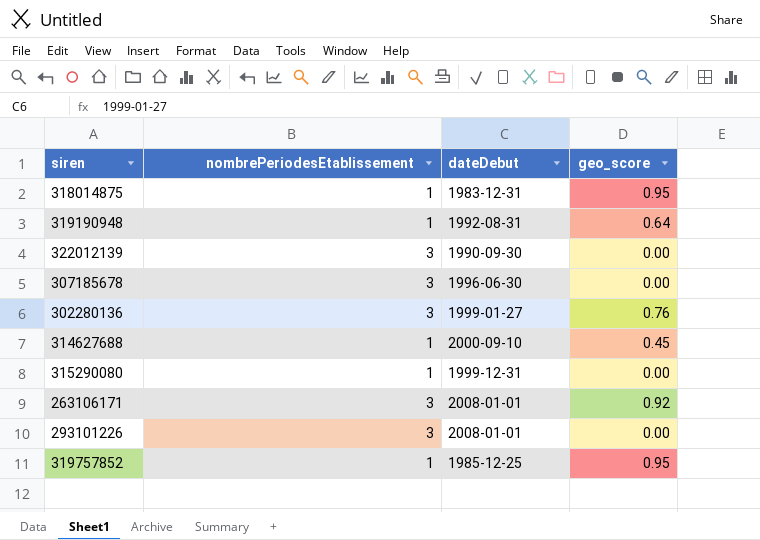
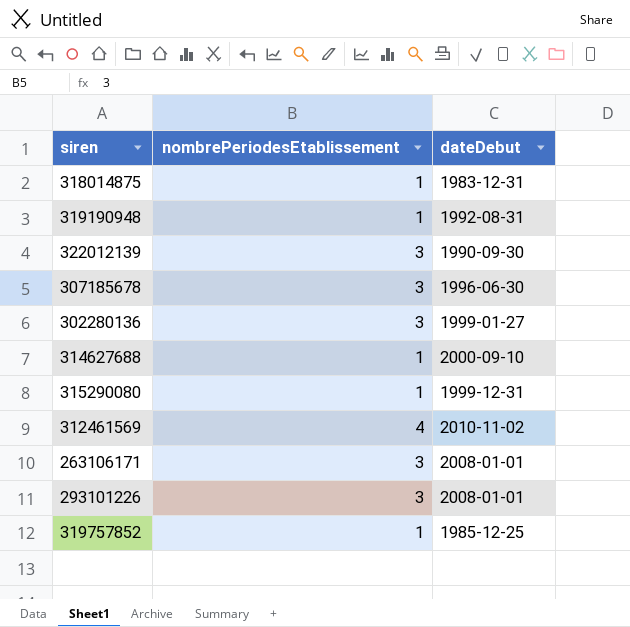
column geo_score | position: 4 -> none
row 312461569: none -> 4 | 2010-11-02

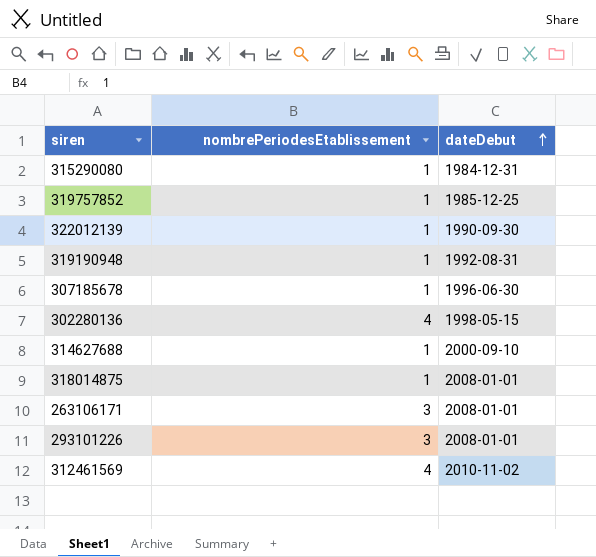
row order: none -> dateDebut ascending
315290080 | dateDebut: 1999-12-31 -> 1984-12-31
322012139 | nombrePeriodesEtablissement: 3 -> 1
307185678 | nombrePeriodesEtablissement: 3 -> 1
302280136 | nombrePeriodesEtablissement: 3 -> 4
302280136 | dateDebut: 1999-01-27 -> 1998-05-15
318014875 | dateDebut: 1983-12-31 -> 2008-01-01

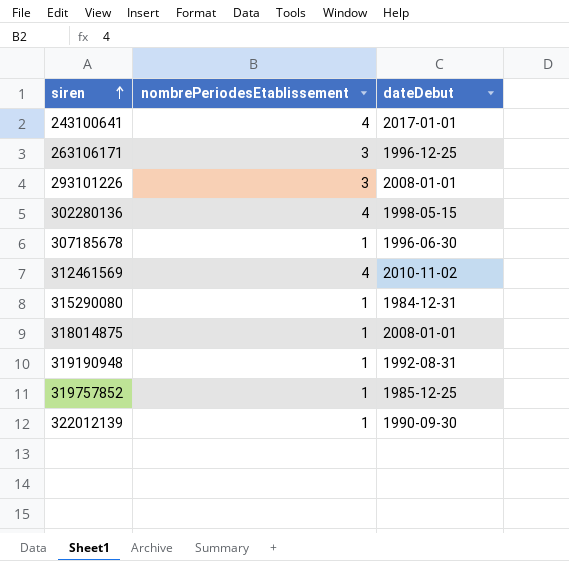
row order: dateDebut ascending -> siren ascending
row 314627688: 1 | 2000-09-10 -> none
row 243100641: none -> 4 | 2017-01-01
263106171 | dateDebut: 2008-01-01 -> 1996-12-25

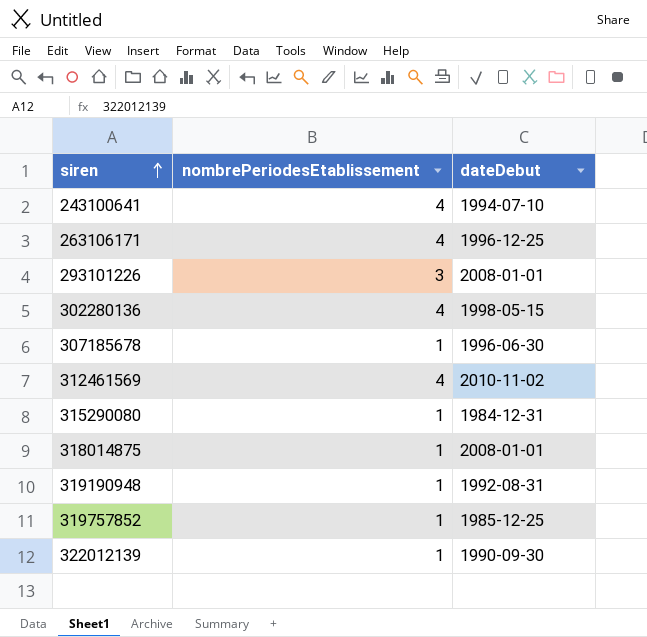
243100641 | dateDebut: 2017-01-01 -> 1994-07-10
263106171 | nombrePeriodesEtablissement: 3 -> 4

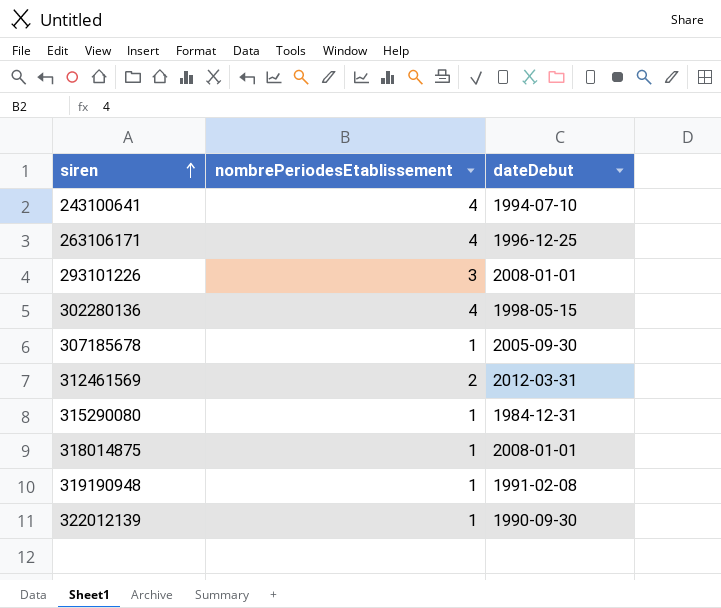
row 319757852: 1 | 1985-12-25 -> none
307185678 | dateDebut: 1996-06-30 -> 2005-09-30
312461569 | nombrePeriodesEtablissement: 4 -> 2
312461569 | dateDebut: 2010-11-02 -> 2012-03-31
319190948 | dateDebut: 1992-08-31 -> 1991-02-08

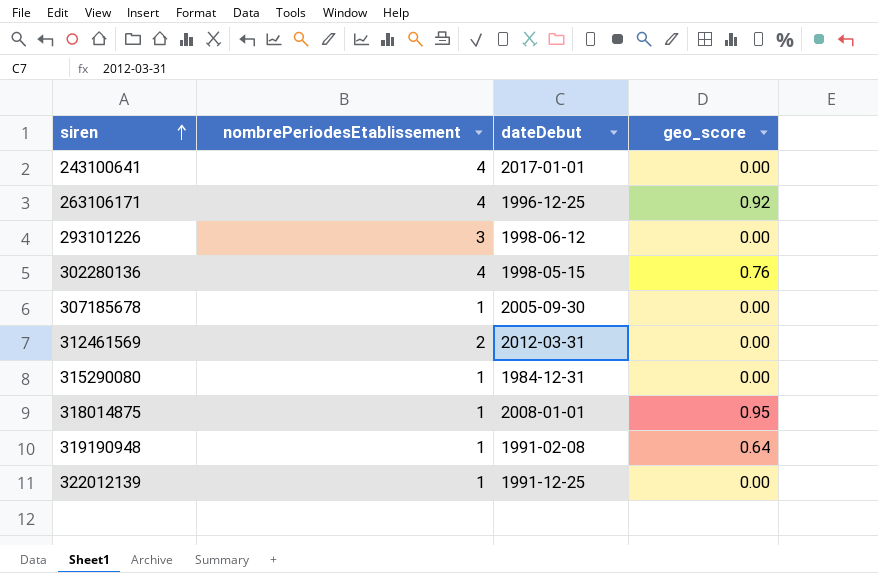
column geo_score | position: none -> 4
243100641 | dateDebut: 1994-07-10 -> 2017-01-01
293101226 | dateDebut: 2008-01-01 -> 1998-06-12
322012139 | dateDebut: 1990-09-30 -> 1991-12-25

